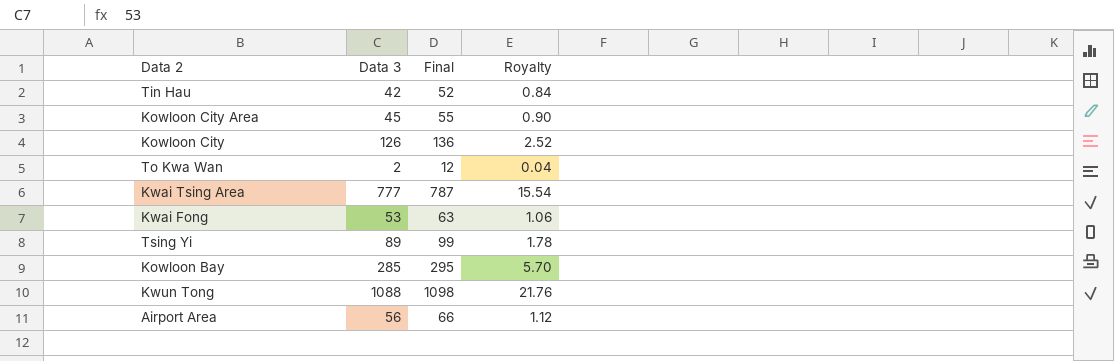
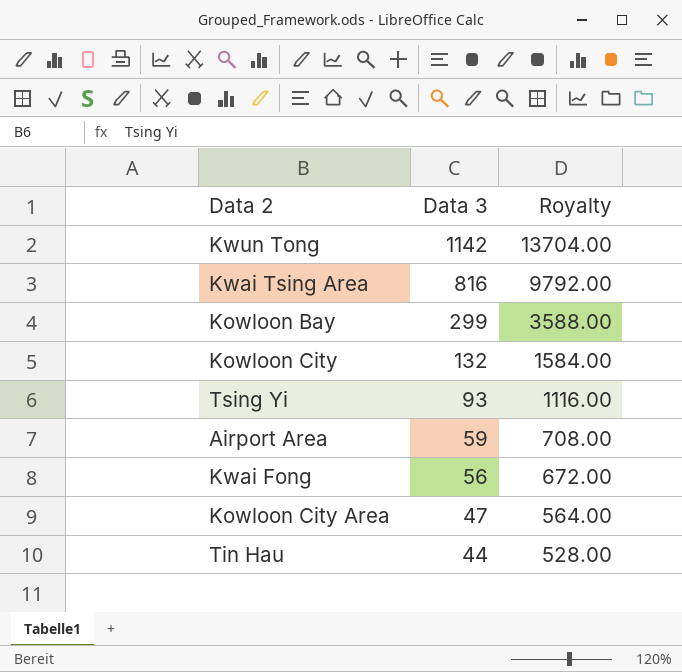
row order: none -> Data 3 descending
column Final | formula: [Data 3] + 10 -> none
column Royalty | formula: [Data 3] * 0.02 -> [Data 3] * 12
row To Kwa Wan: 2 | 12 | 0.04 -> none
Kwun Tong | Data 3: 1088 -> 1142
Kwai Tsing Area | Data 3: 777 -> 816
Kowloon Bay | Data 3: 285 -> 299
Kowloon City | Data 3: 126 -> 132
Tsing Yi | Data 3: 89 -> 93
Airport Area | Data 3: 56 -> 59
Kwai Fong | Data 3: 53 -> 56
Kowloon City Area | Data 3: 45 -> 47
Tin Hau | Data 3: 42 -> 44

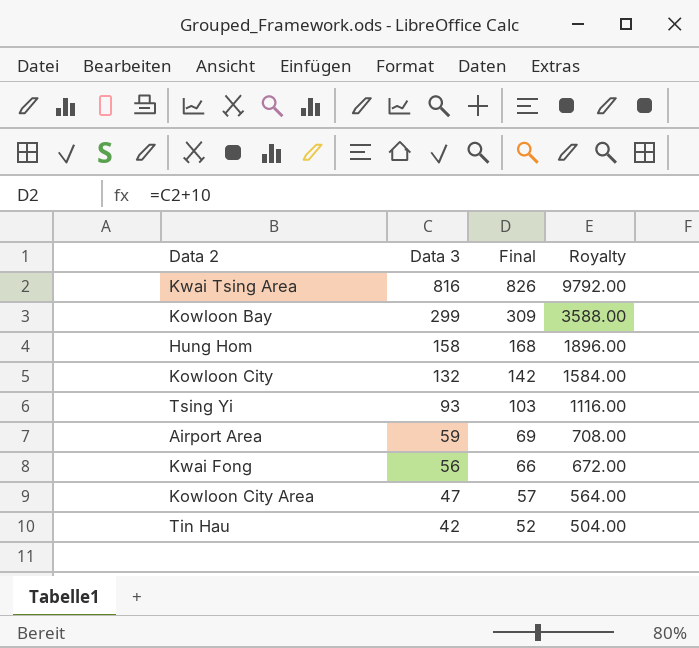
column Final | formula: none -> [Data 3] + 10
row Kwun Tong: 1142 | 13704.00 -> none
row Hung Hom: none -> 158 | 168 | 1896.00
Tin Hau | Data 3: 44 -> 42
Tin Hau | Royalty: 528.00 -> 504.00

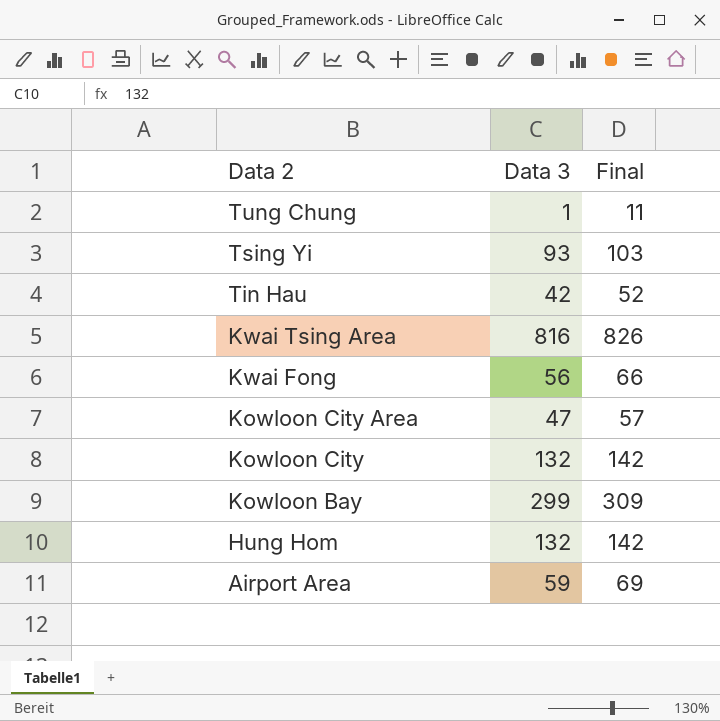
row order: Data 3 descending -> Data 2 descending
column Royalty | formula: [Data 3] * 12 -> none
row Tung Chung: none -> 1 | 11
Hung Hom | Data 3: 158 -> 132
Hung Hom | Final: 168 -> 142

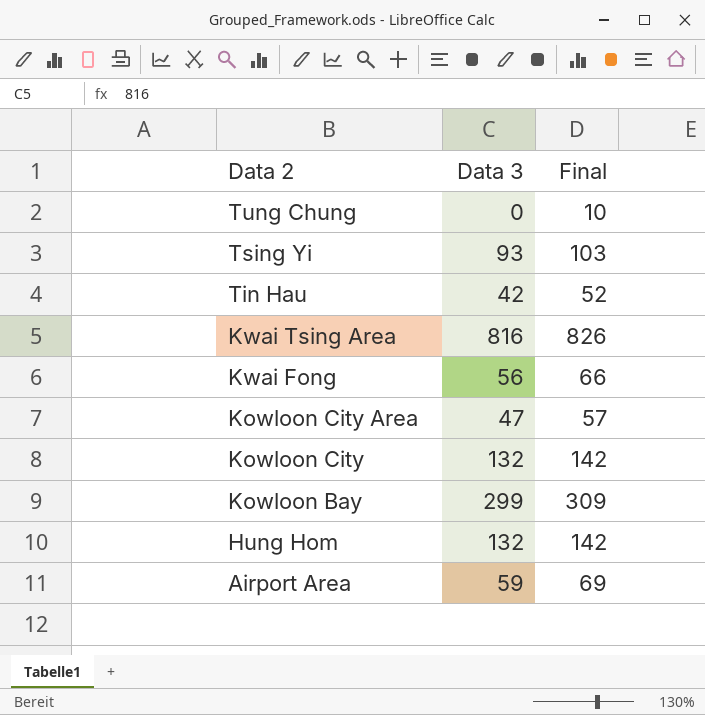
Tung Chung | Data 3: 1 -> 0
Tung Chung | Final: 11 -> 10

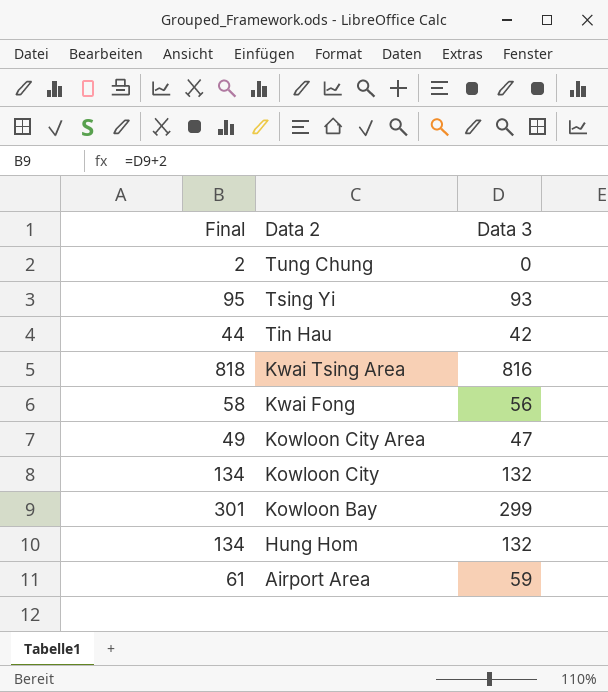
column Final | formula: [Data 3] + 10 -> [Data 3] + 2
column Final | position: 3 -> 1

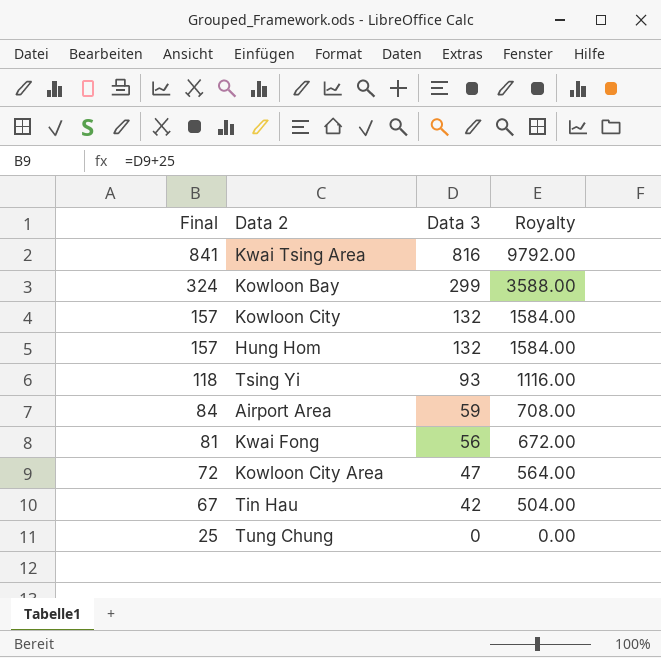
row order: Data 2 descending -> Final descending
column Final | formula: [Data 3] + 2 -> [Data 3] + 25
column Royalty | formula: none -> [Data 3] * 12

